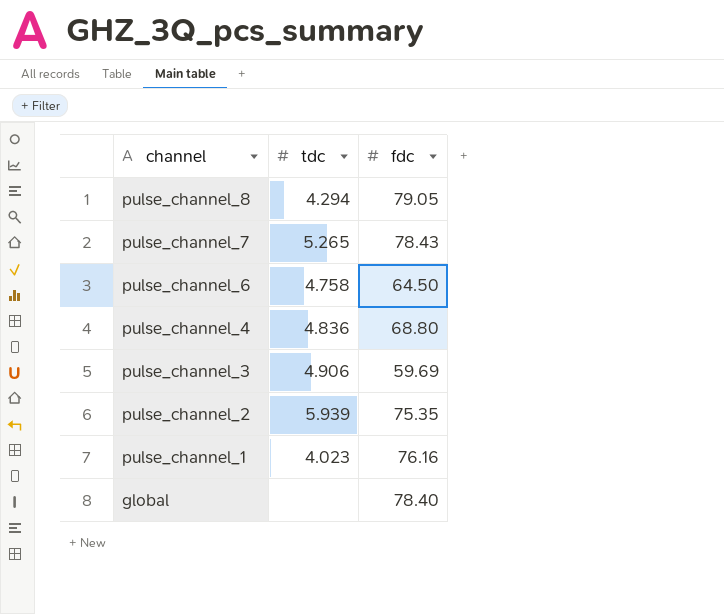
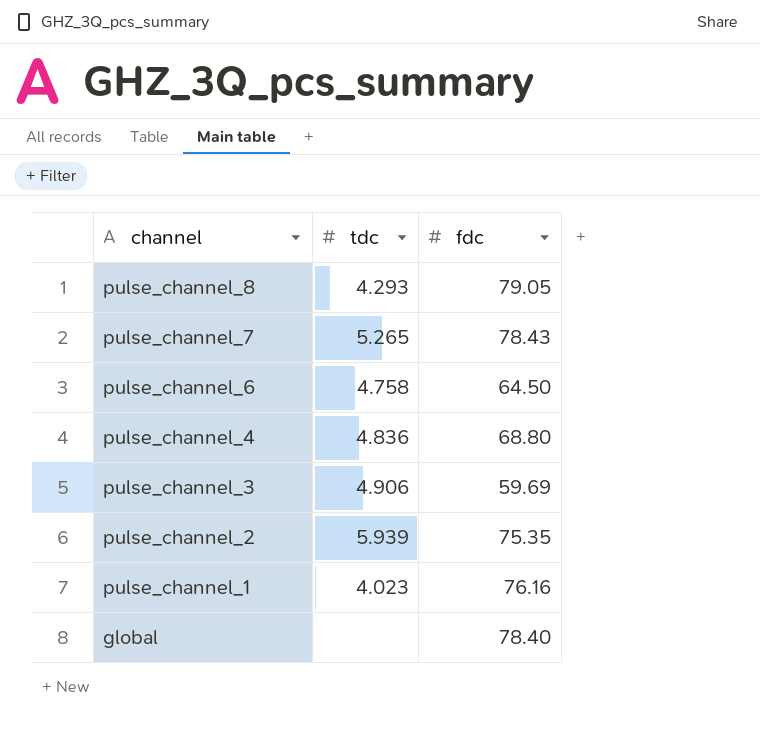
pulse_channel_8 | tdc: 4.294 -> 4.293

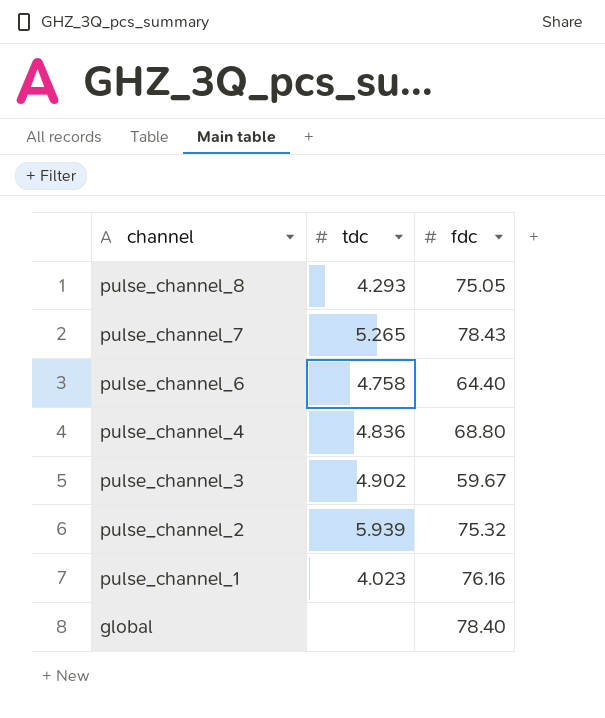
pulse_channel_8 | fdc: 79.05 -> 75.05
pulse_channel_6 | fdc: 64.50 -> 64.40
pulse_channel_3 | tdc: 4.906 -> 4.902
pulse_channel_3 | fdc: 59.69 -> 59.67
pulse_channel_2 | fdc: 75.35 -> 75.32

